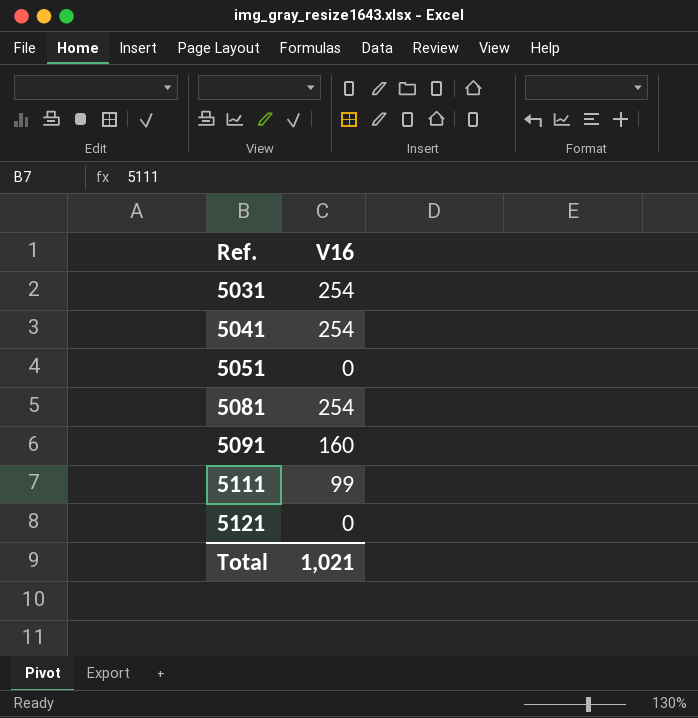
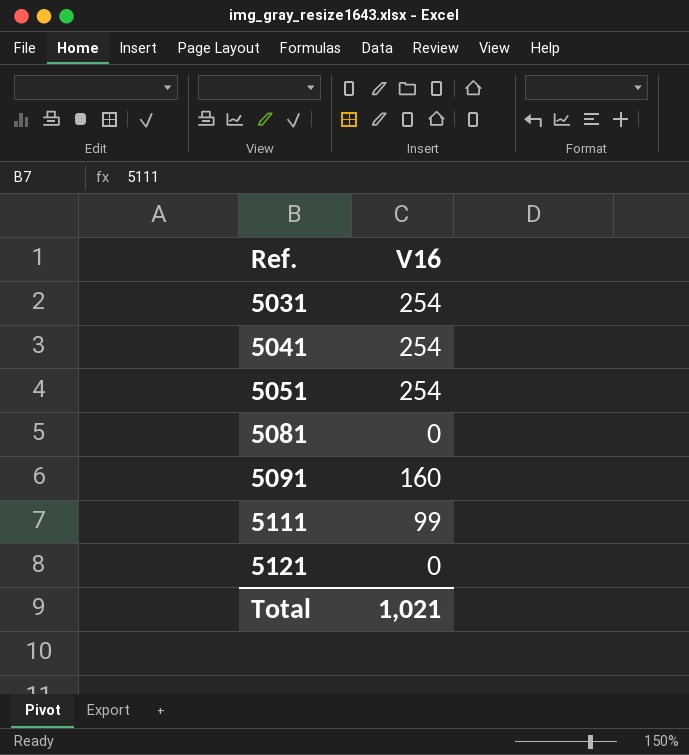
5051 | V16: 0 -> 254
5081 | V16: 254 -> 0

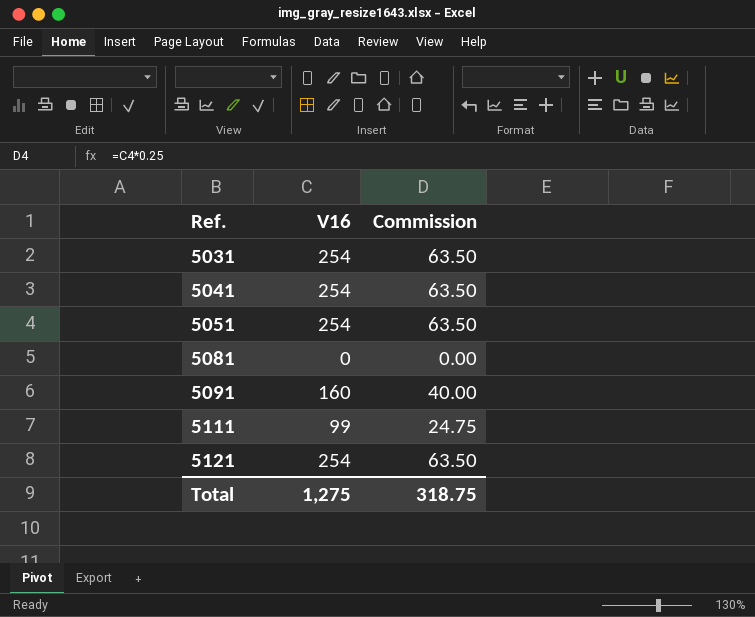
column Commission | formula: none -> [V16] * 0.25
5121 | V16: 0 -> 254
Total | V16: 1,021 -> 1,275

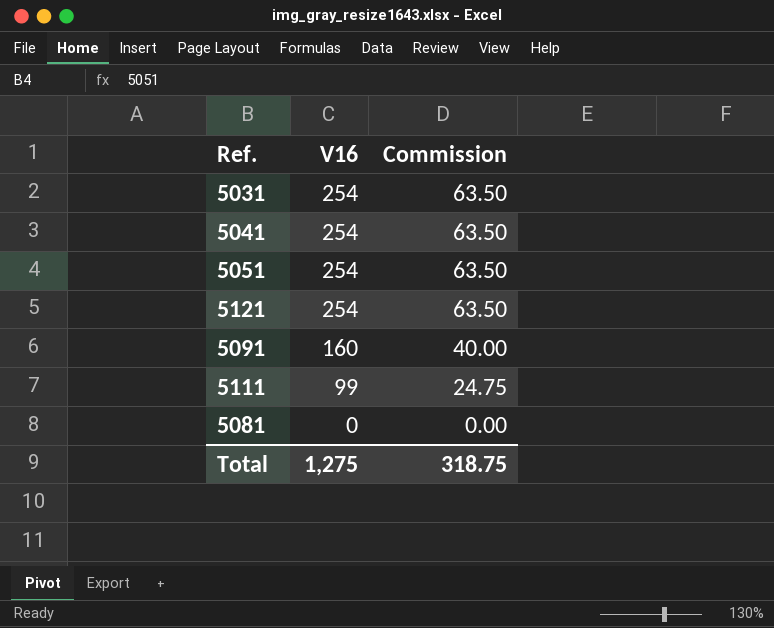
row order: Ref. ascending -> V16 descending

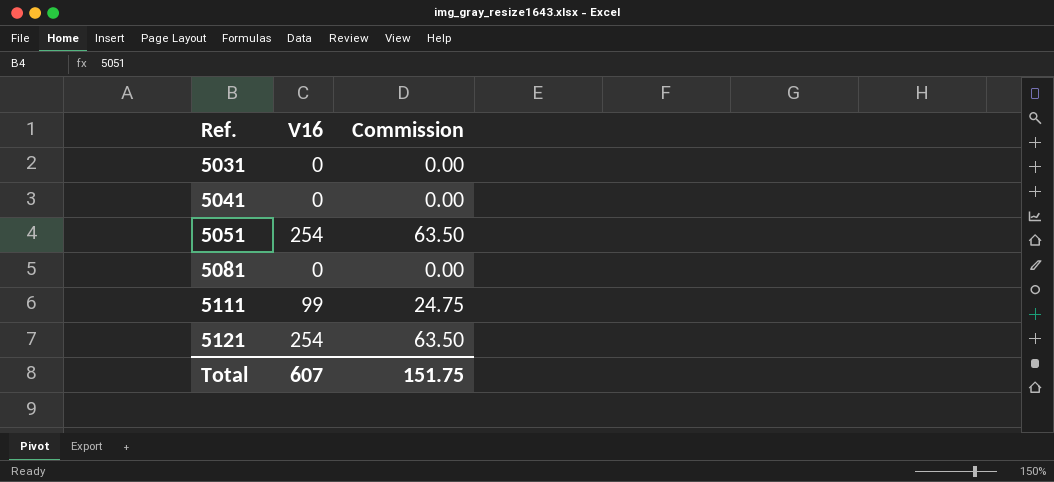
row order: V16 descending -> Ref. ascending
row 5091: 160 | 40.00 -> none
5031 | V16: 254 -> 0
5031 | Commission: 63.50 -> 0.00
5041 | V16: 254 -> 0
5041 | Commission: 63.50 -> 0.00
Total | V16: 1,275 -> 607
Total | Commission: 318.75 -> 151.75

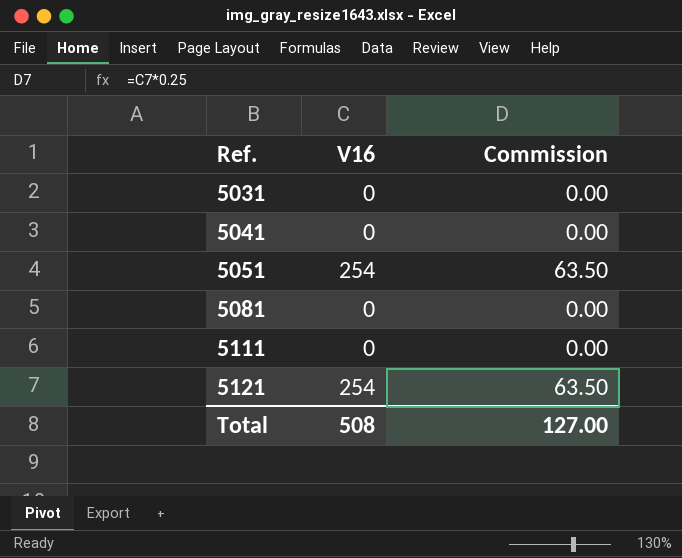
5111 | V16: 99 -> 0
5111 | Commission: 24.75 -> 0.00
Total | V16: 607 -> 508
Total | Commission: 151.75 -> 127.00

